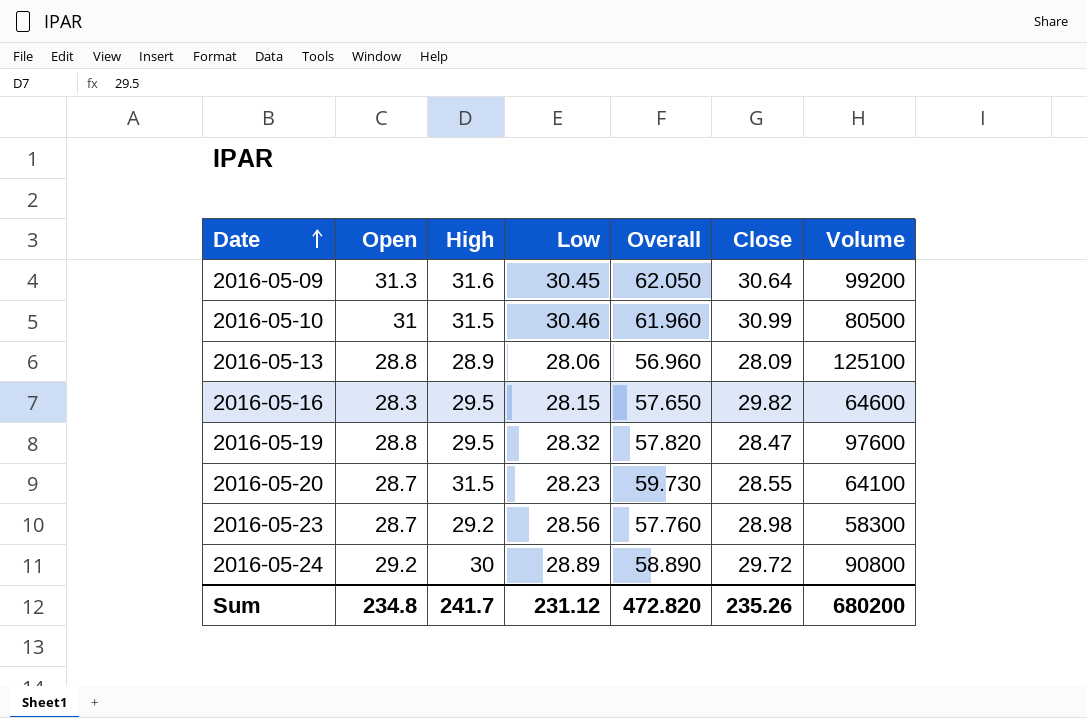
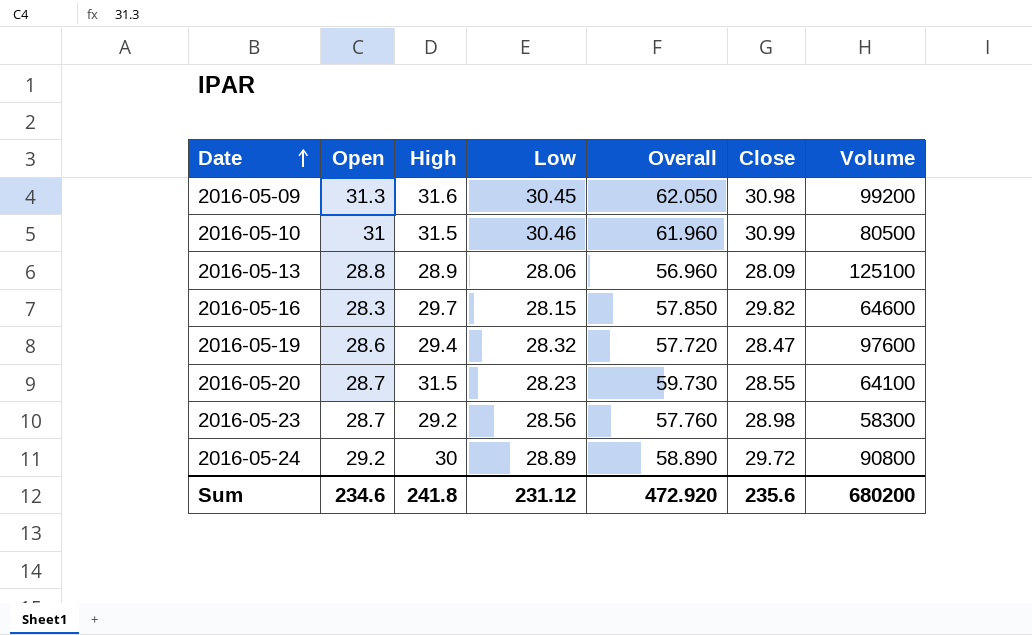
2016-05-09 | Close: 30.64 -> 30.98
2016-05-16 | High: 29.5 -> 29.7
2016-05-16 | Overall: 57.650 -> 57.850
2016-05-19 | Open: 28.8 -> 28.6
2016-05-19 | High: 29.5 -> 29.4
2016-05-19 | Overall: 57.820 -> 57.720
Sum | Open: 234.8 -> 234.6
Sum | High: 241.7 -> 241.8
Sum | Overall: 472.820 -> 472.920
Sum | Close: 235.26 -> 235.6

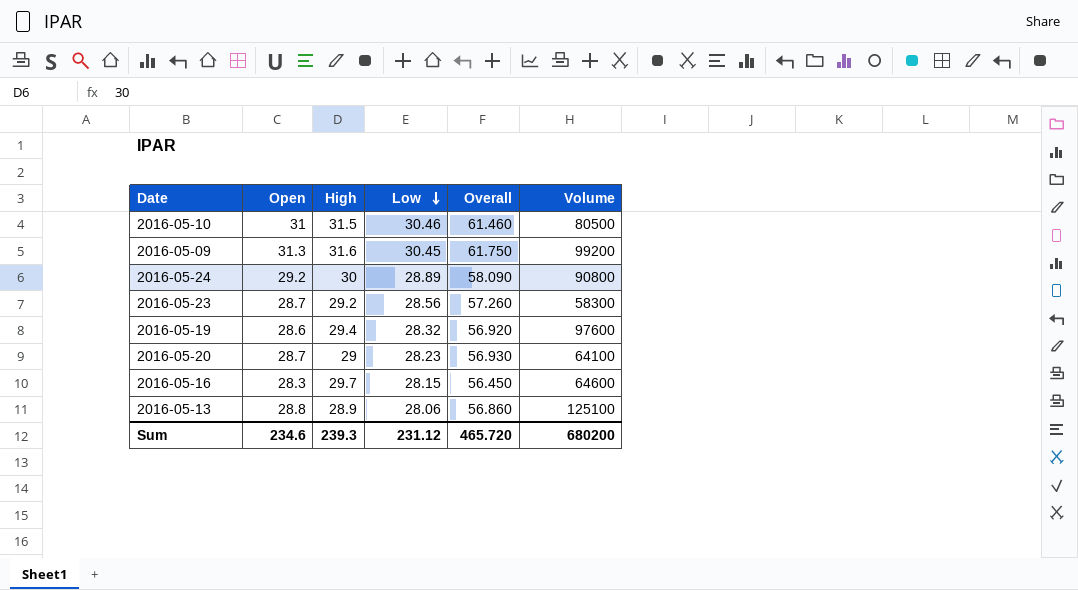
row order: Date ascending -> Low descending
column Close | position: 6 -> none
column Overall | formula: [High] + [Low] -> [Open] + [Low]
2016-05-20 | High: 31.5 -> 29
Sum | High: 241.8 -> 239.3
Sum | Overall: 472.920 -> 465.720

